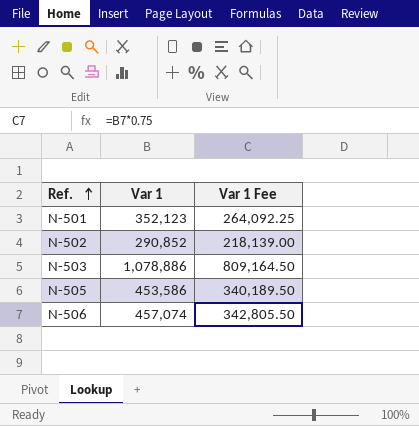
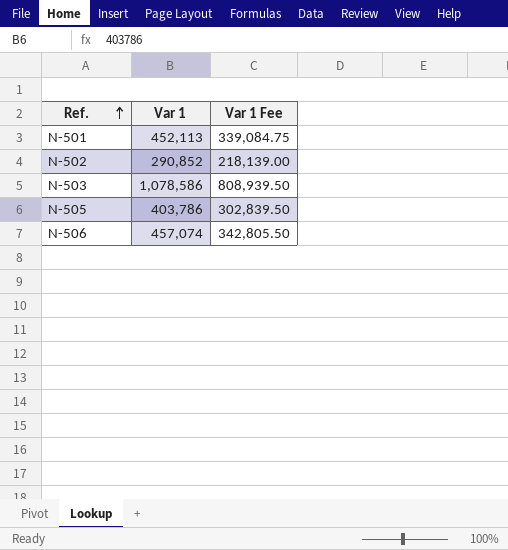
N-501 | Var 1: 352,123 -> 452,113
N-501 | Var 1 Fee: 264,092.25 -> 339,084.75
N-503 | Var 1: 1,078,886 -> 1,078,586
N-503 | Var 1 Fee: 809,164.50 -> 808,939.50
N-505 | Var 1: 453,586 -> 403,786
N-505 | Var 1 Fee: 340,189.50 -> 302,839.50

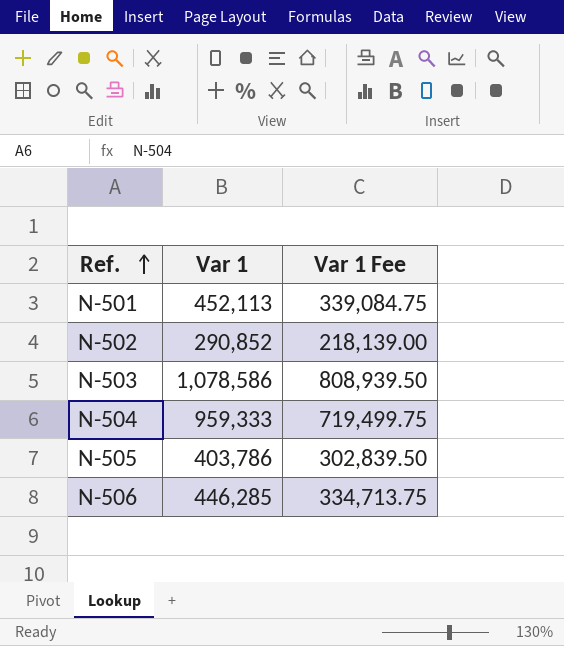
row N-504: none -> 959,333 | 719,499.75
N-506 | Var 1: 457,074 -> 446,285
N-506 | Var 1 Fee: 342,805.50 -> 334,713.75

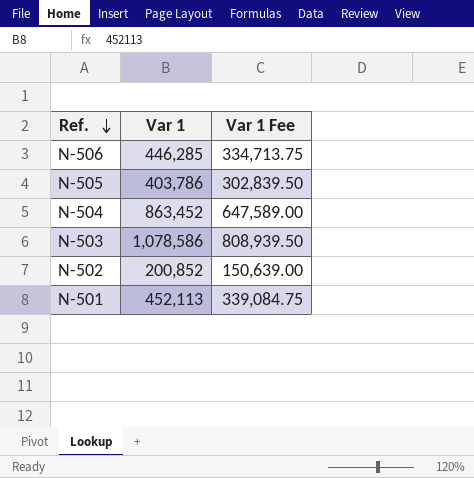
row order: Ref. ascending -> Ref. descending
N-504 | Var 1: 959,333 -> 863,452
N-504 | Var 1 Fee: 719,499.75 -> 647,589.00
N-502 | Var 1: 290,852 -> 200,852
N-502 | Var 1 Fee: 218,139.00 -> 150,639.00

